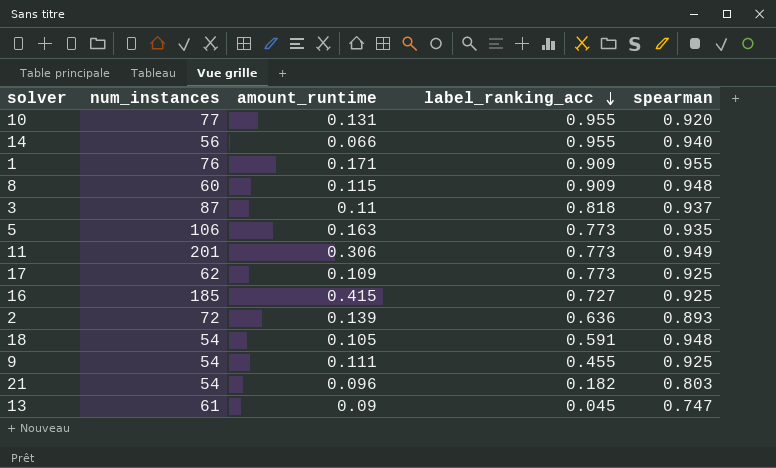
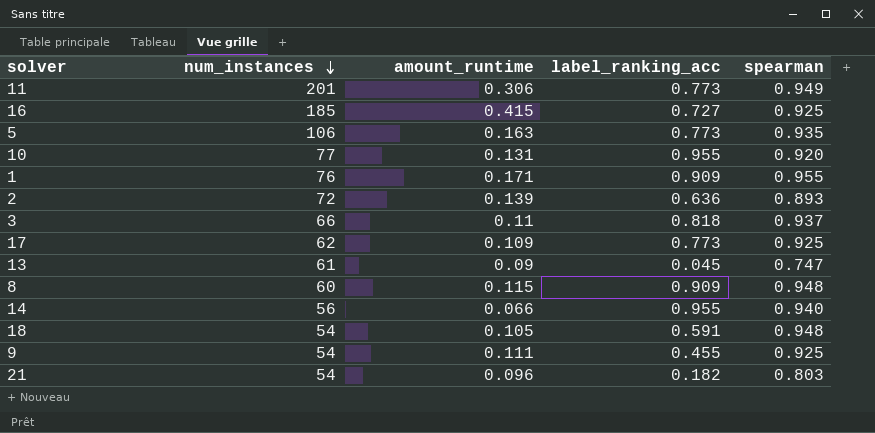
row order: label_ranking_acc descending -> num_instances descending
3 | num_instances: 87 -> 66

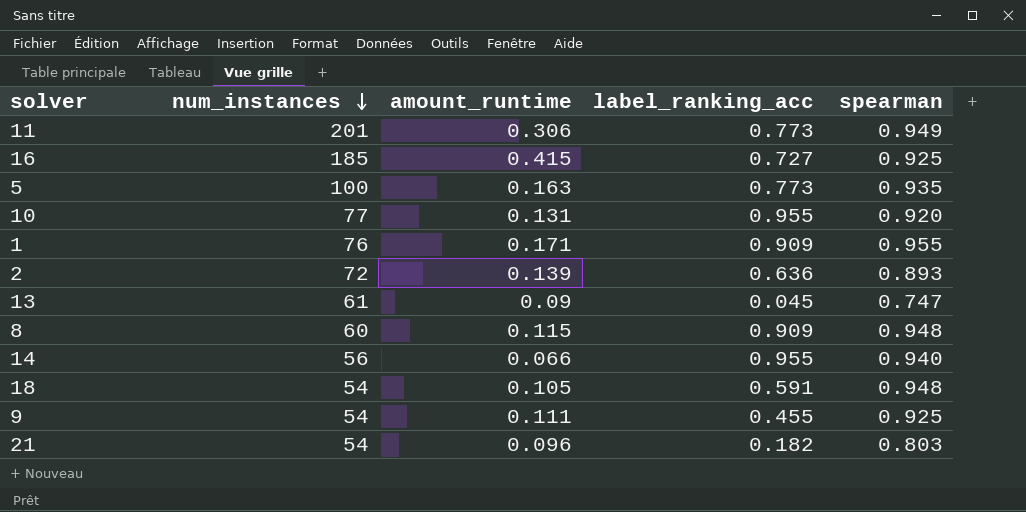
row 3: 66 | 0.11 | 0.818 | 0.937 -> none
row 17: 62 | 0.109 | 0.773 | 0.925 -> none
5 | num_instances: 106 -> 100

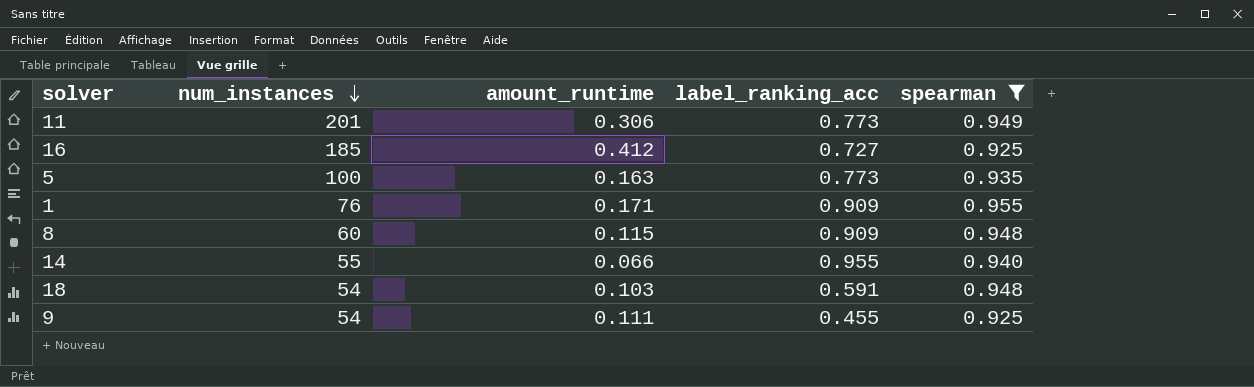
filter: none -> spearman >= 0.925
16 | amount_runtime: 0.415 -> 0.412
14 | num_instances: 56 -> 55
18 | amount_runtime: 0.105 -> 0.103

